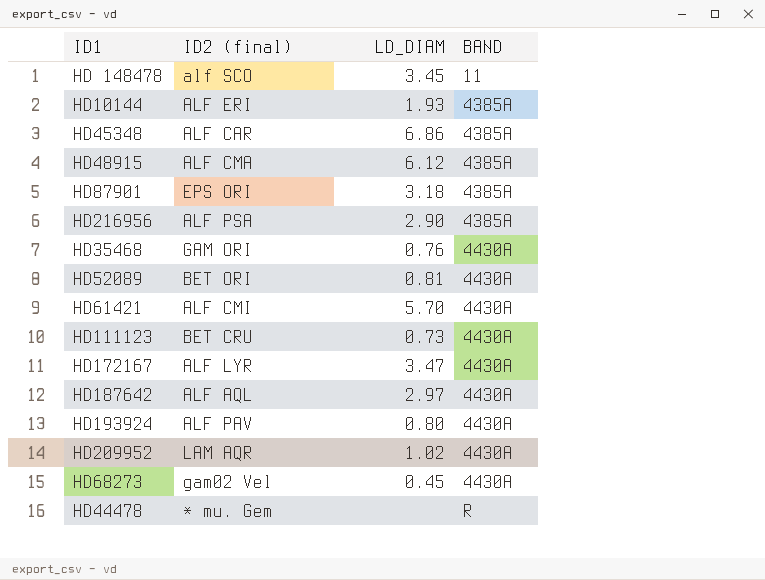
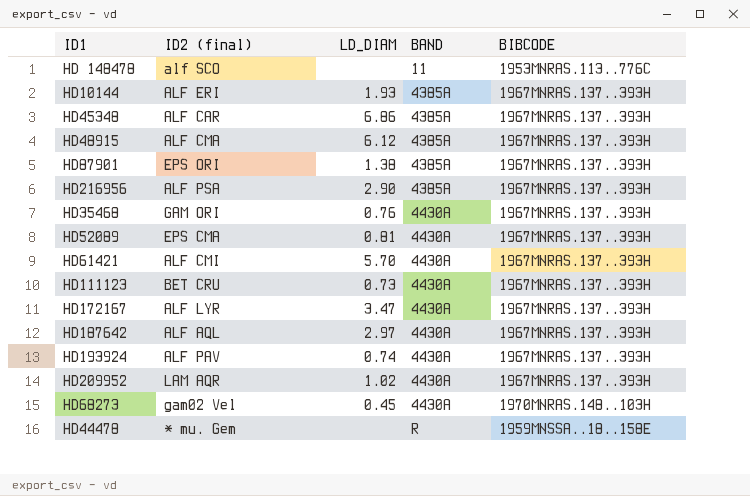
column BIBCODE | position: none -> 5
HD 148478 | LD_DIAM: 3.45 -> none
HD87901 | LD_DIAM: 3.18 -> 1.38
HD52089 | ID2 (final): BET ORI -> EPS CMA
HD193924 | LD_DIAM: 0.80 -> 0.74

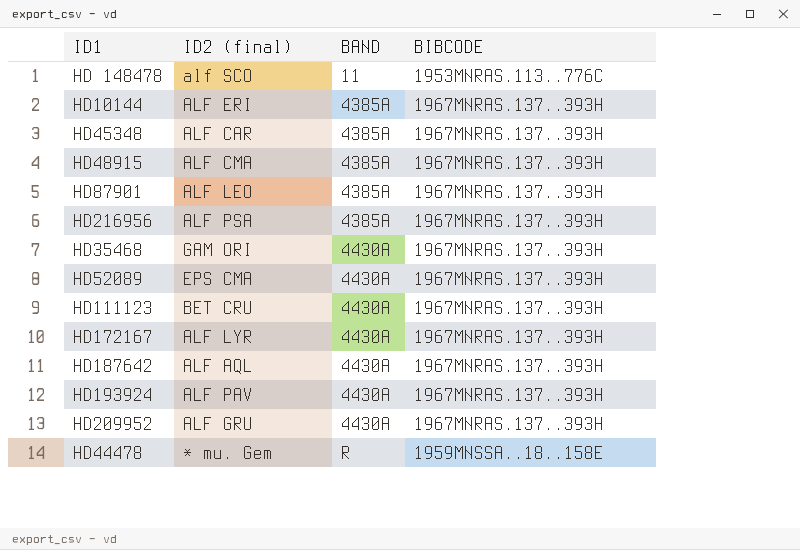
column LD_DIAM | position: 3 -> none
row HD61421: ALF CMI | 5.70 | 4430A | 1967MNRAS.137..393H -> none
row HD68273: gam02 Vel | 0.45 | 4430A | 1970MNRAS.148..103H -> none
HD87901 | ID2 (final): EPS ORI -> ALF LEO
HD209952 | ID2 (final): LAM AQR -> ALF GRU

